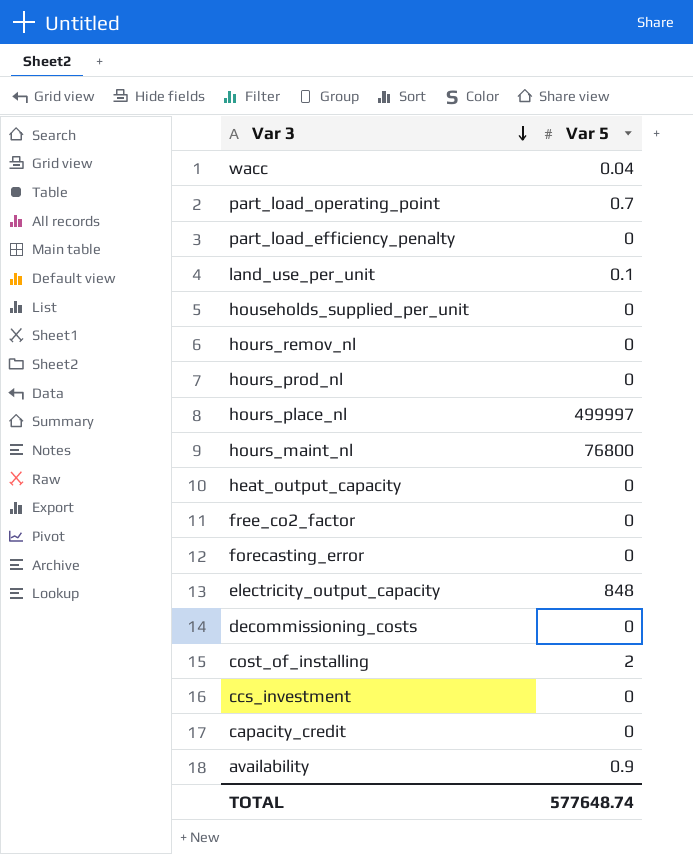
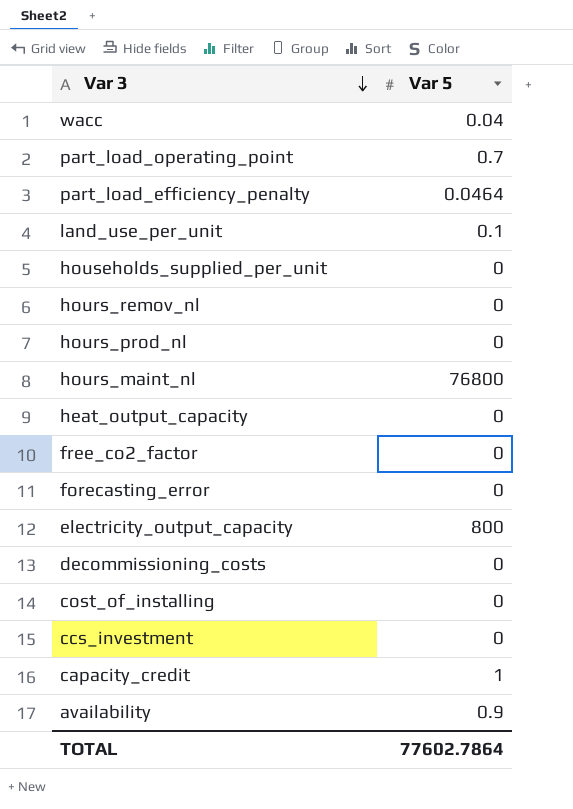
row hours_place_nl: 499997 -> none
part_load_efficiency_penalty | Var 5: 0 -> 0.0464
electricity_output_capacity | Var 5: 848 -> 800
cost_of_installing | Var 5: 2 -> 0
capacity_credit | Var 5: 0 -> 1
TOTAL | Var 5: 577648.74 -> 77602.7864

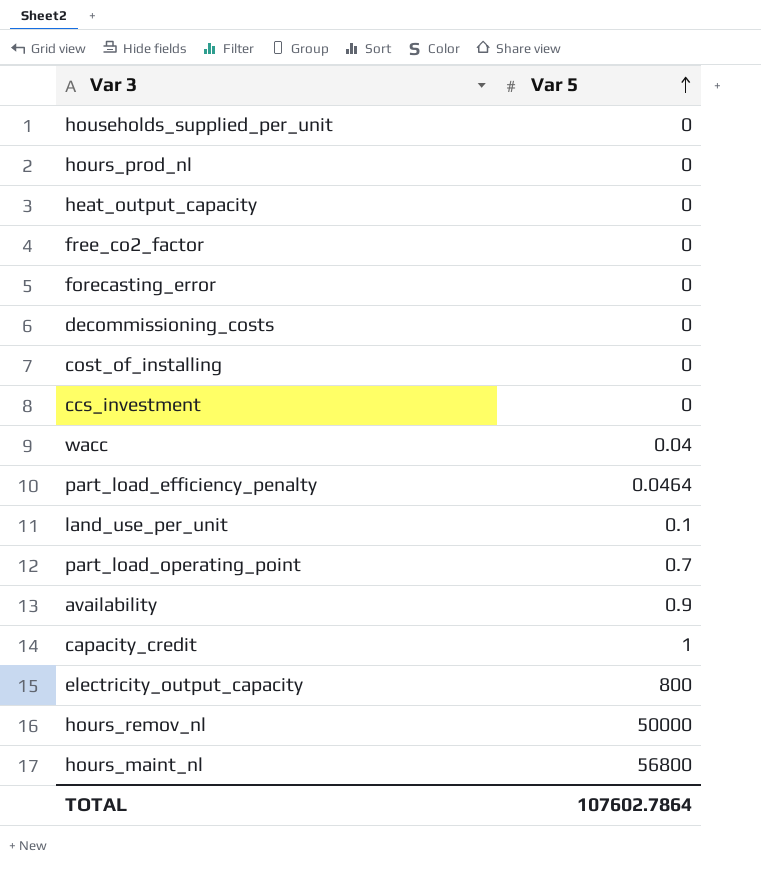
row order: Var 3 descending -> Var 5 ascending
hours_remov_nl | Var 5: 0 -> 50000
hours_maint_nl | Var 5: 76800 -> 56800
TOTAL | Var 5: 77602.7864 -> 107602.7864

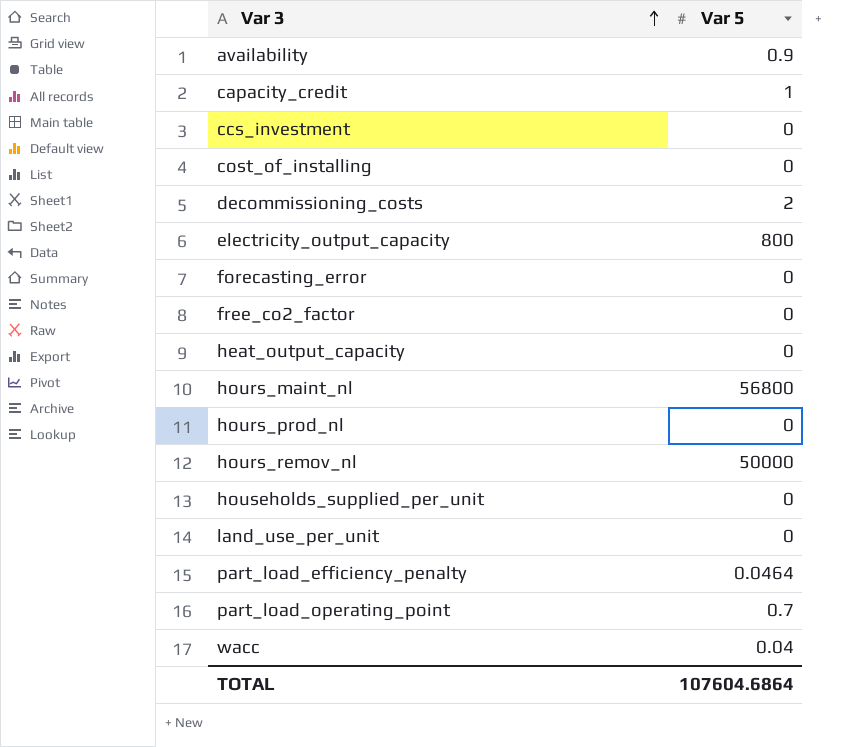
row order: Var 5 ascending -> Var 3 ascending
decommissioning_costs | Var 5: 0 -> 2
land_use_per_unit | Var 5: 0.1 -> 0
TOTAL | Var 5: 107602.7864 -> 107604.6864

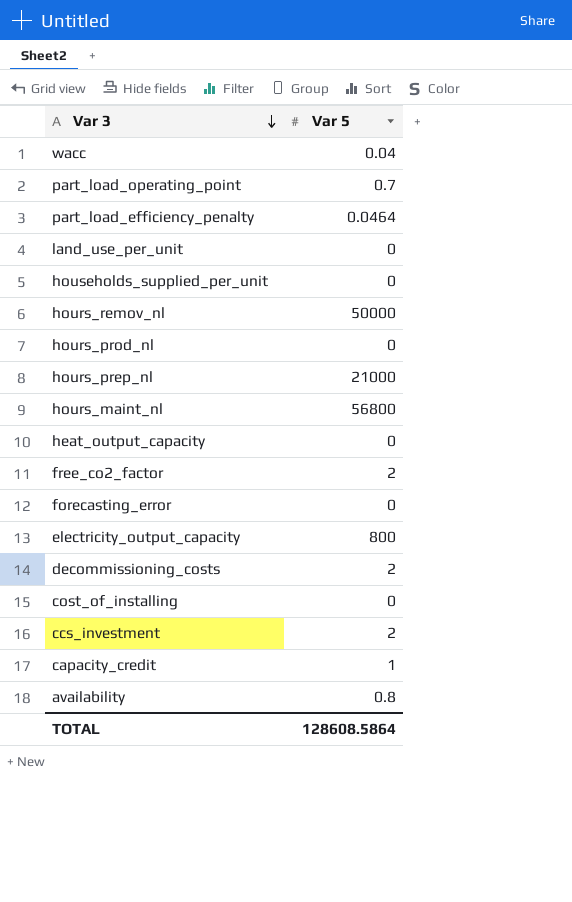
row order: Var 3 ascending -> Var 3 descending
row hours_prep_nl: none -> 21000
free_co2_factor | Var 5: 0 -> 2
ccs_investment | Var 5: 0 -> 2
availability | Var 5: 0.9 -> 0.8
TOTAL | Var 5: 107604.6864 -> 128608.5864

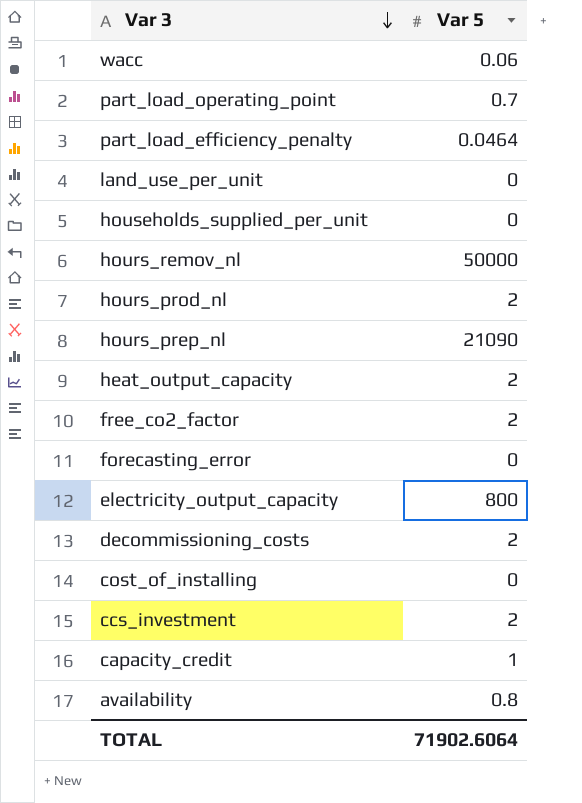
row hours_maint_nl: 56800 -> none
wacc | Var 5: 0.04 -> 0.06
hours_prod_nl | Var 5: 0 -> 2
hours_prep_nl | Var 5: 21000 -> 21090
heat_output_capacity | Var 5: 0 -> 2
TOTAL | Var 5: 128608.5864 -> 71902.6064

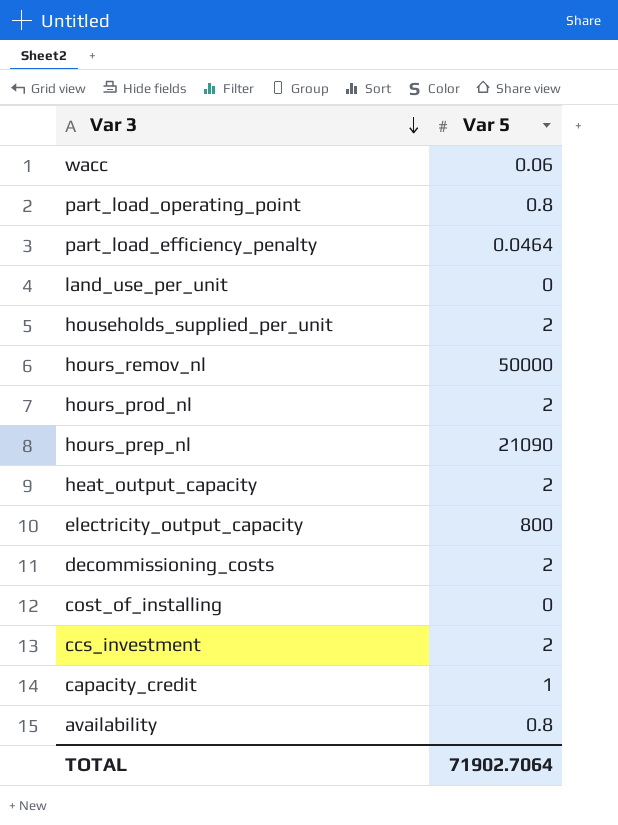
row free_co2_factor: 2 -> none
row forecasting_error: 0 -> none
part_load_operating_point | Var 5: 0.7 -> 0.8
households_supplied_per_unit | Var 5: 0 -> 2
TOTAL | Var 5: 71902.6064 -> 71902.7064

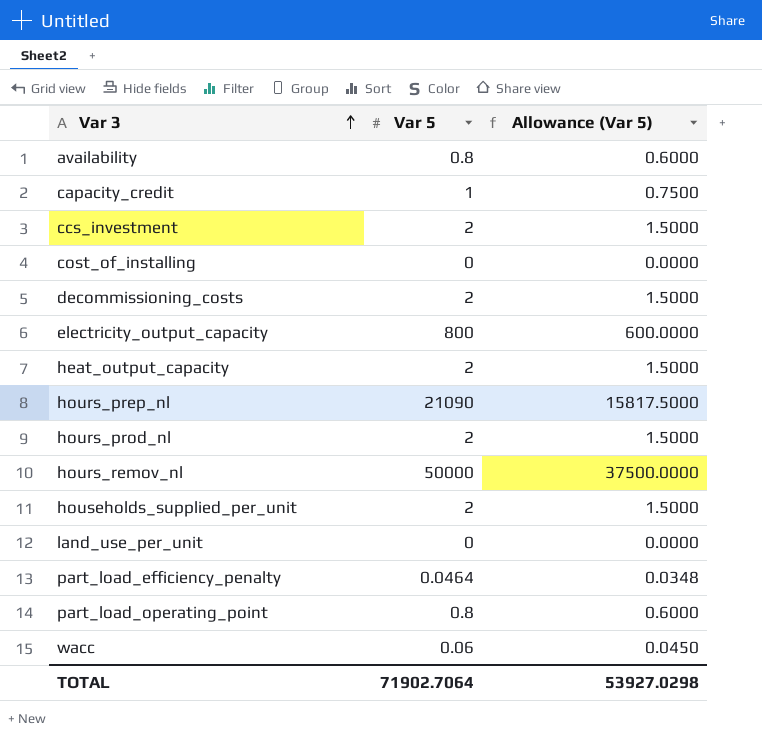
row order: Var 3 descending -> Var 3 ascending
column Allowance (Var 5) | formula: none -> [Var 5] * 0.75

